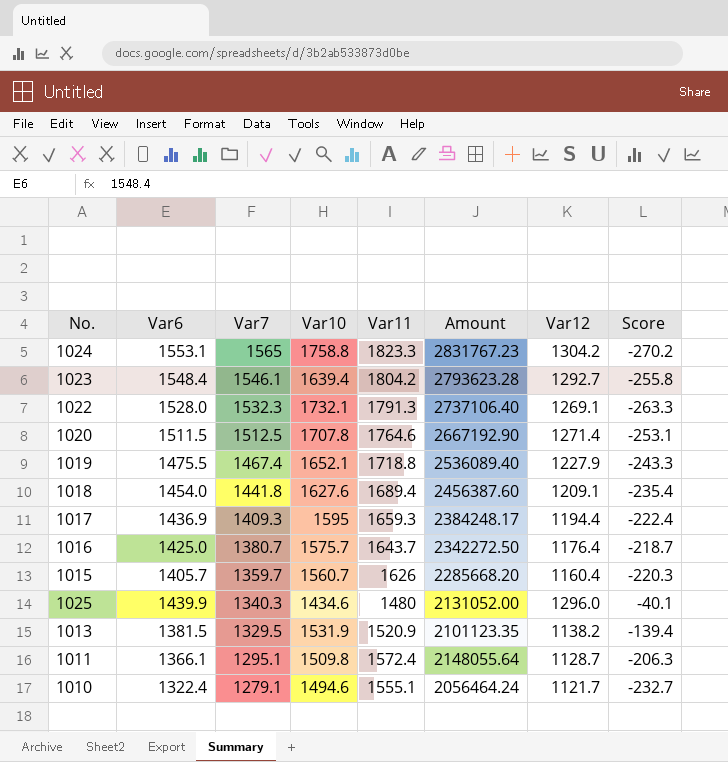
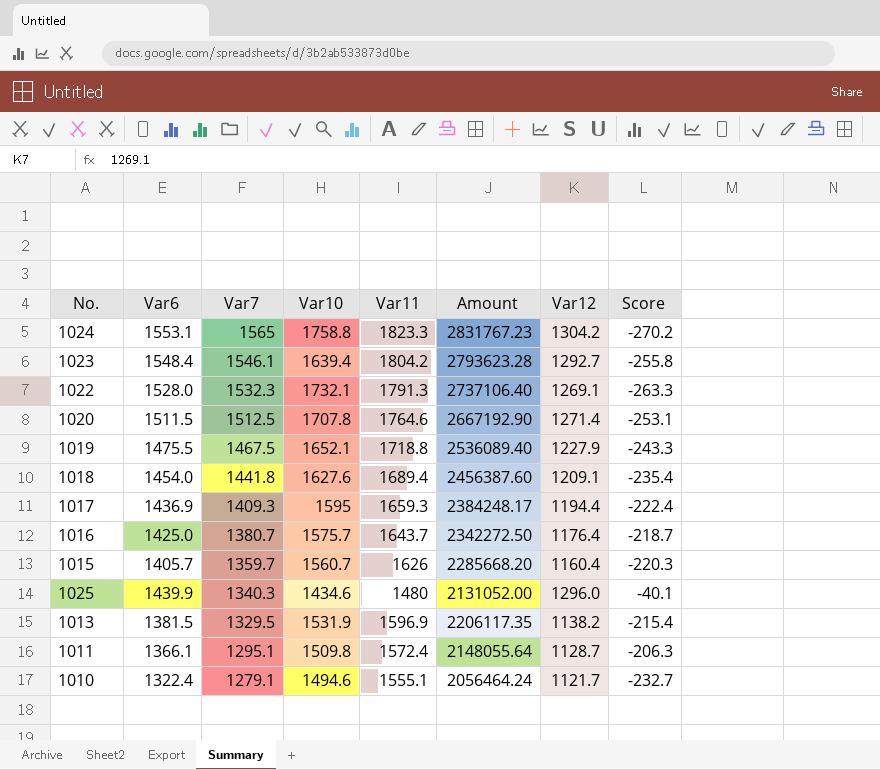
1019 | Var7: 1467.4 -> 1467.5
1013 | Var11: 1520.9 -> 1596.9
1013 | Amount: 2101123.35 -> 2206117.35
1013 | Score: -139.4 -> -215.4

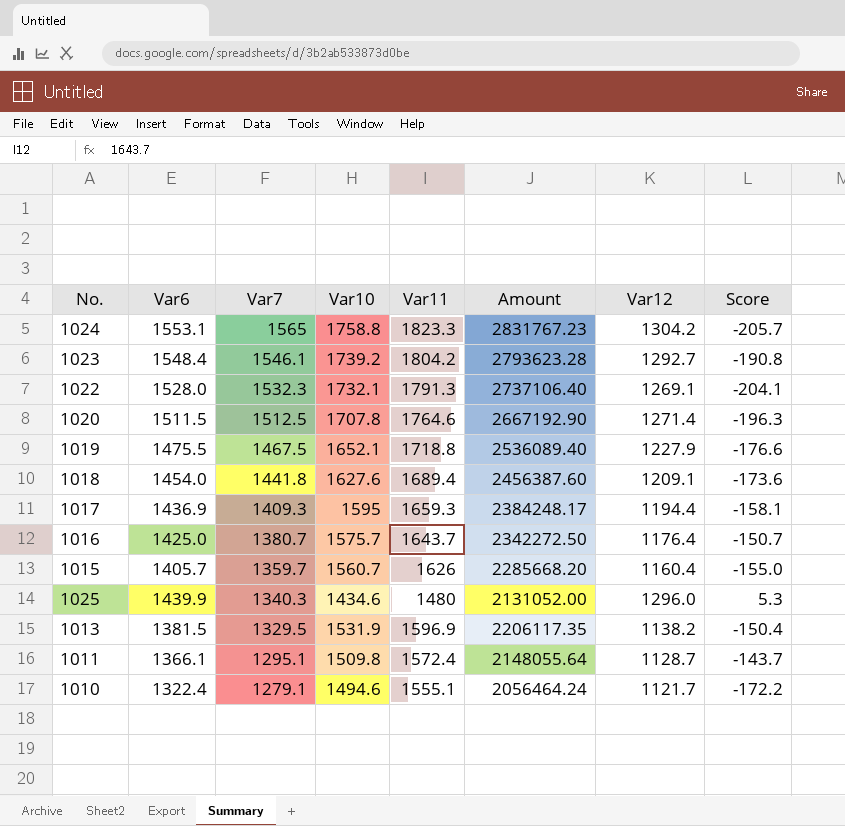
column Score | formula: [Var6] - [Var11] -> [Var6] - [Var10]
1023 | Var10: 1639.4 -> 1739.2

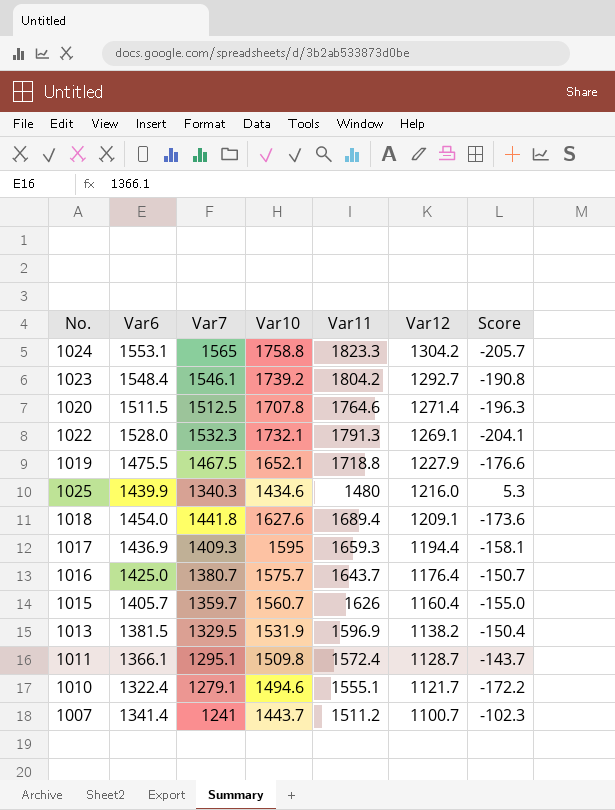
row order: Var7 descending -> Var12 descending
column Amount | formula: [Var6] * [Var11] -> none
1025 | Var12: 1296.0 -> 1216.0
row 1007: none -> 1341.4 | 1241 | 1443.7 | 1511.2 | 1100.7 | -102.3

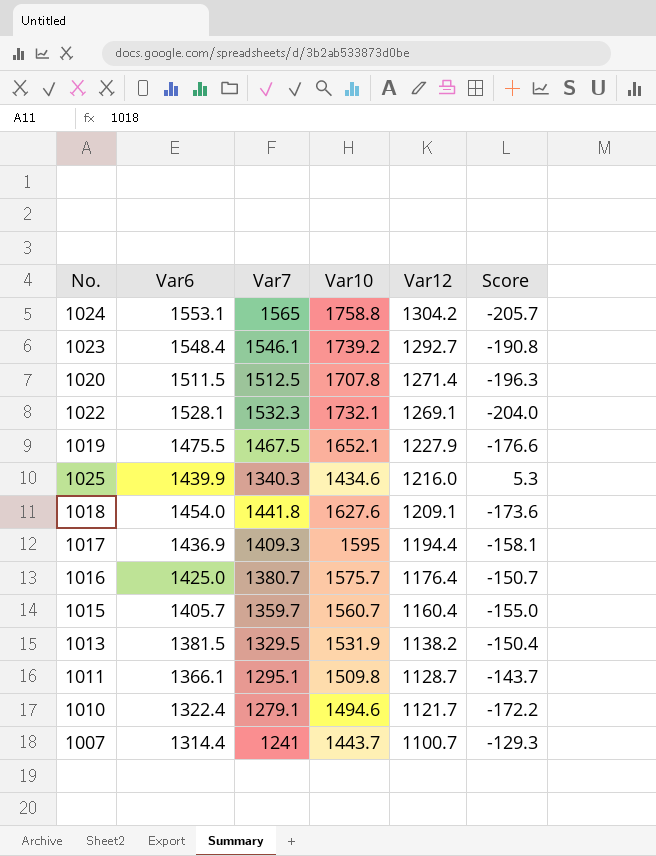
column Var11 | position: 5 -> none
1022 | Var6: 1528.0 -> 1528.1
1022 | Score: -204.1 -> -204.0
1007 | Var6: 1341.4 -> 1314.4
1007 | Score: -102.3 -> -129.3

